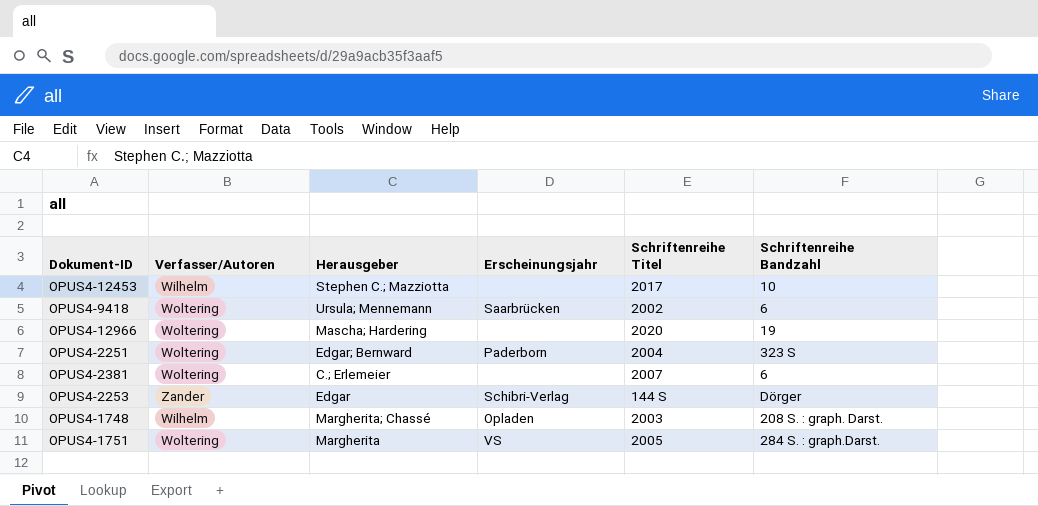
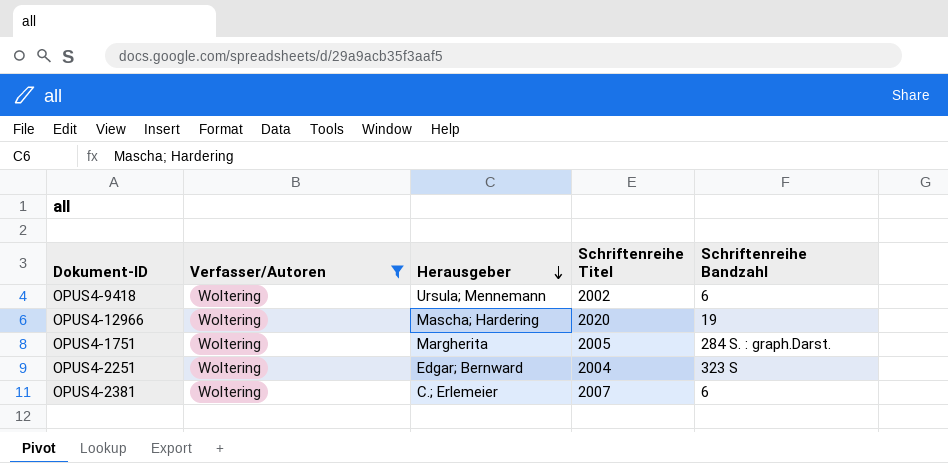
filter: none -> Verfasser/Autoren = Woltering
row order: none -> Herausgeber descending
column Erscheinungsjahr | position: 4 -> none

